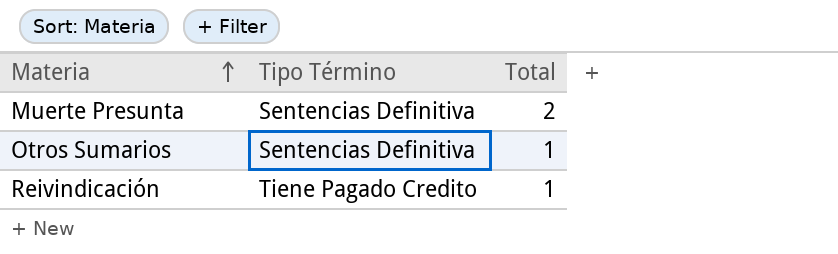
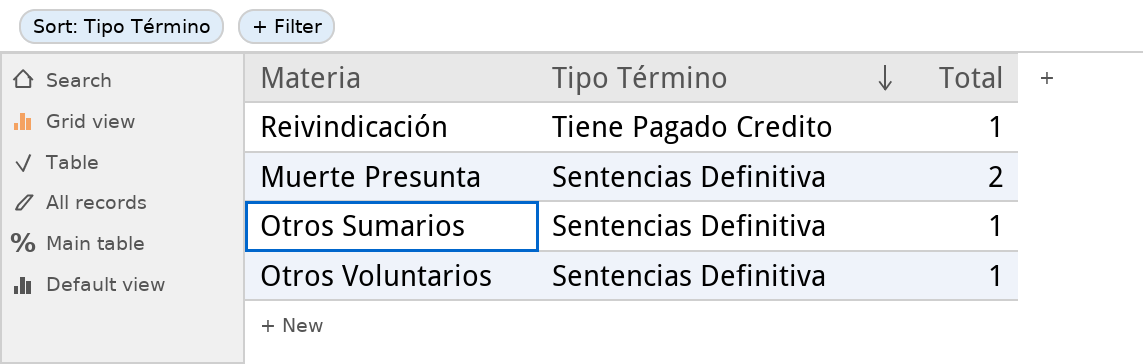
row order: Materia ascending -> Tipo Término descending
row Otros Voluntarios: none -> Sentencias Definitiva | 1

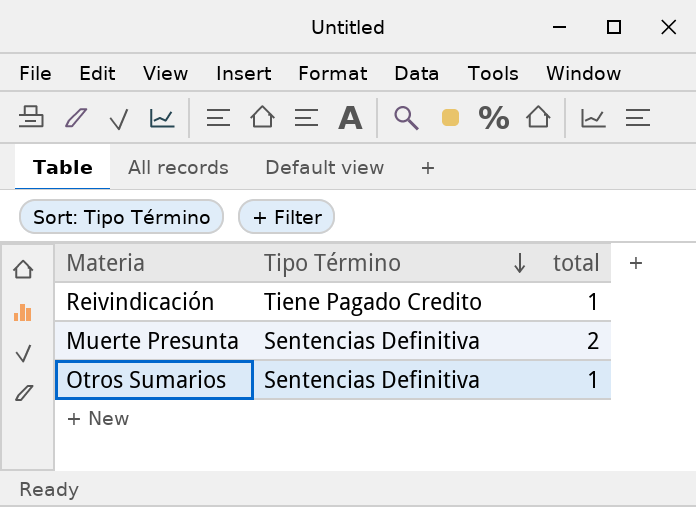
column name: Total -> total
row Otros Voluntarios: Sentencias Definitiva | 1 -> none

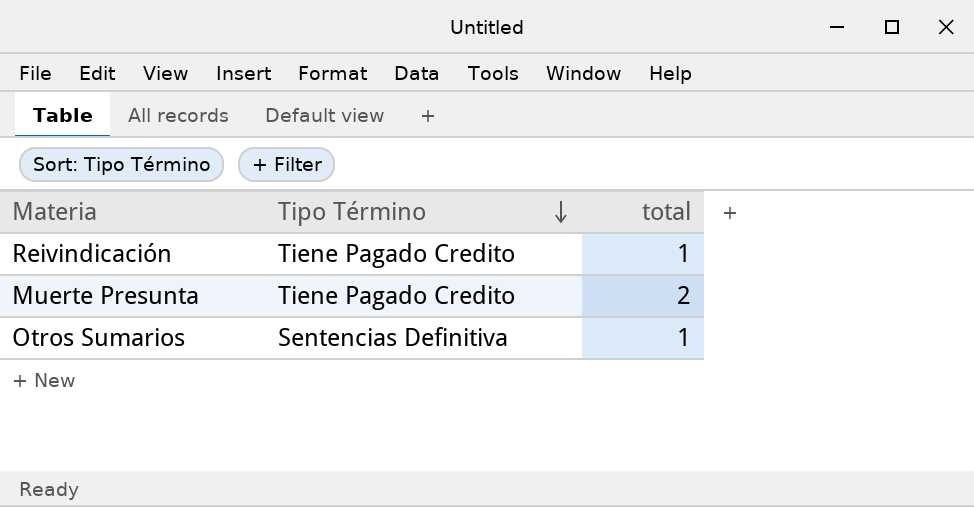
Muerte Presunta | Tipo Término: Sentencias Definitiva -> Tiene Pagado Credito

